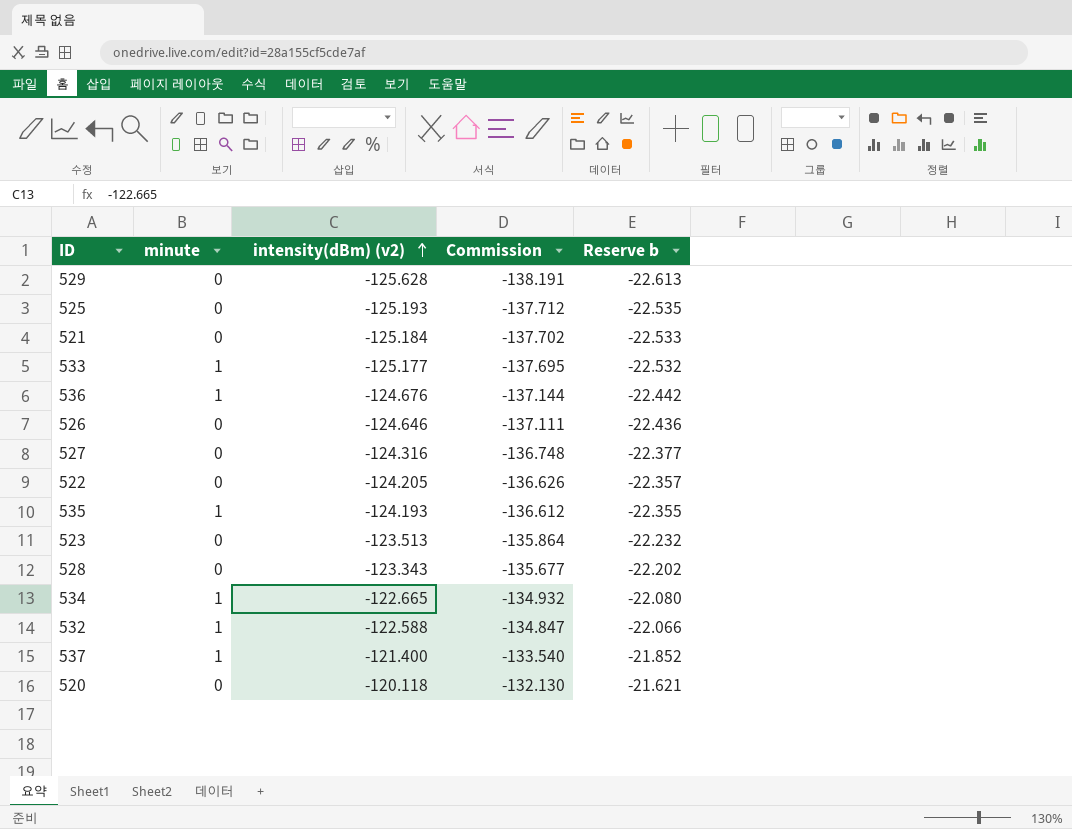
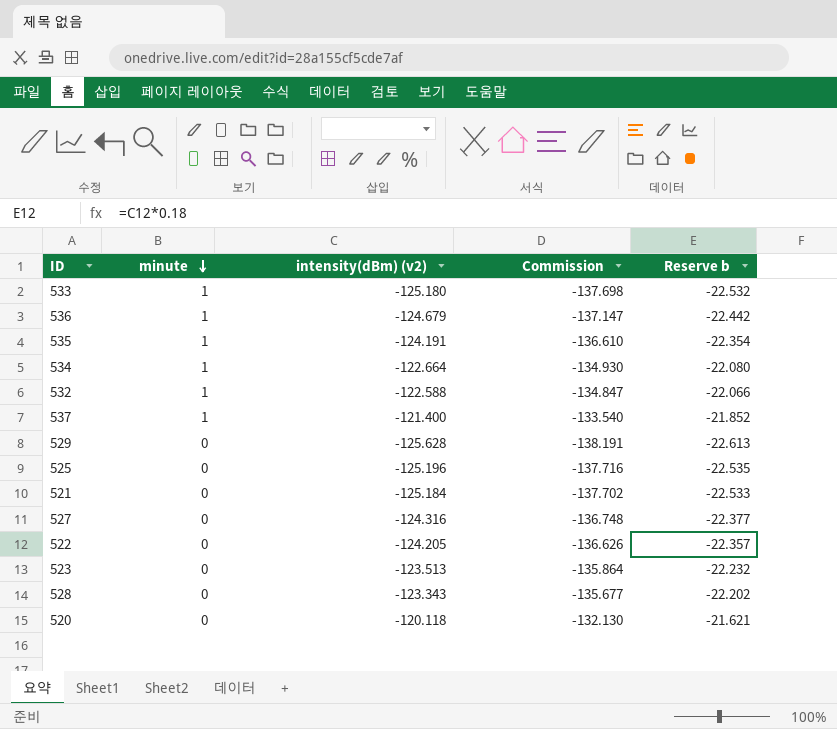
row order: intensity(dBm) (v2) ascending -> minute descending
row 526: 0 | -124.646 | -137.111 | -22.436 -> none
533 | intensity(dBm) (v2): -125.177 -> -125.180
533 | Commission: -137.695 -> -137.698
536 | intensity(dBm) (v2): -124.676 -> -124.679
536 | Commission: -137.144 -> -137.147
535 | intensity(dBm) (v2): -124.193 -> -124.191
535 | Commission: -136.612 -> -136.610
535 | Reserve b: -22.355 -> -22.354
534 | intensity(dBm) (v2): -122.665 -> -122.664
534 | Commission: -134.932 -> -134.930
525 | intensity(dBm) (v2): -125.193 -> -125.196
525 | Commission: -137.712 -> -137.716

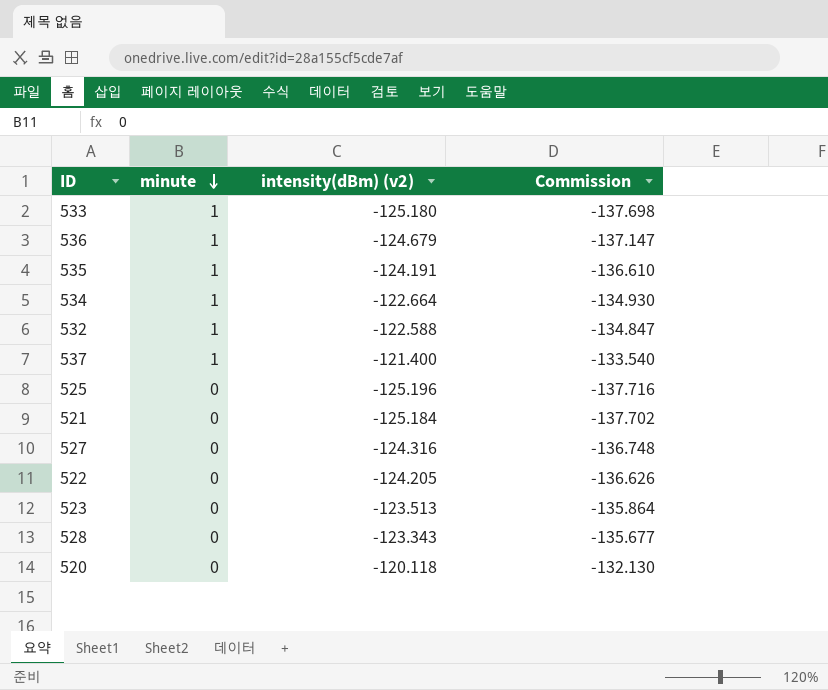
column Reserve b | formula: [intensity(dBm) (v2)] * 0.18 -> none
row 529: 0 | -125.628 | -138.191 | -22.613 -> none

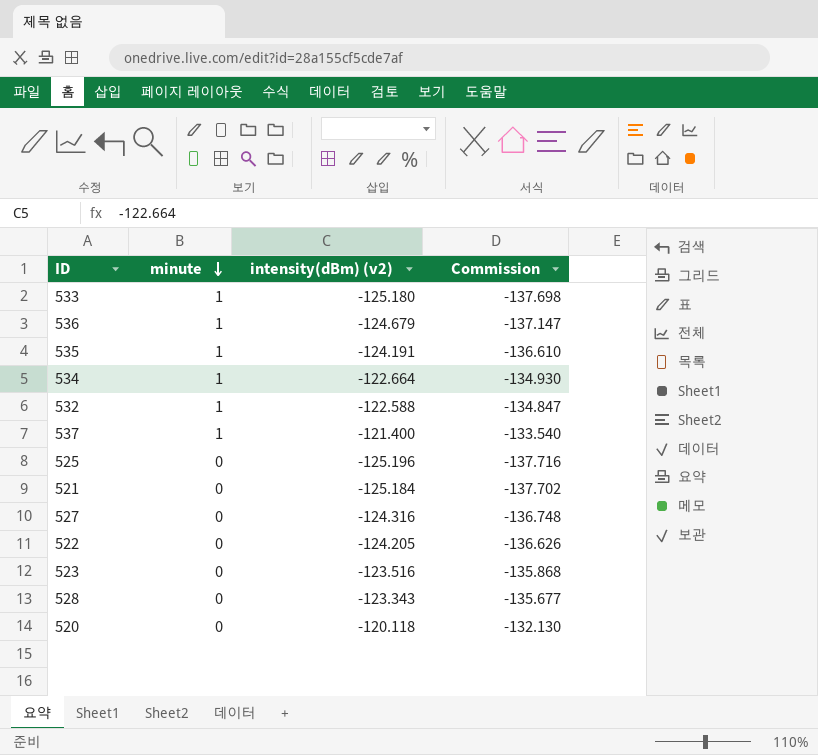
523 | intensity(dBm) (v2): -123.513 -> -123.516
523 | Commission: -135.864 -> -135.868

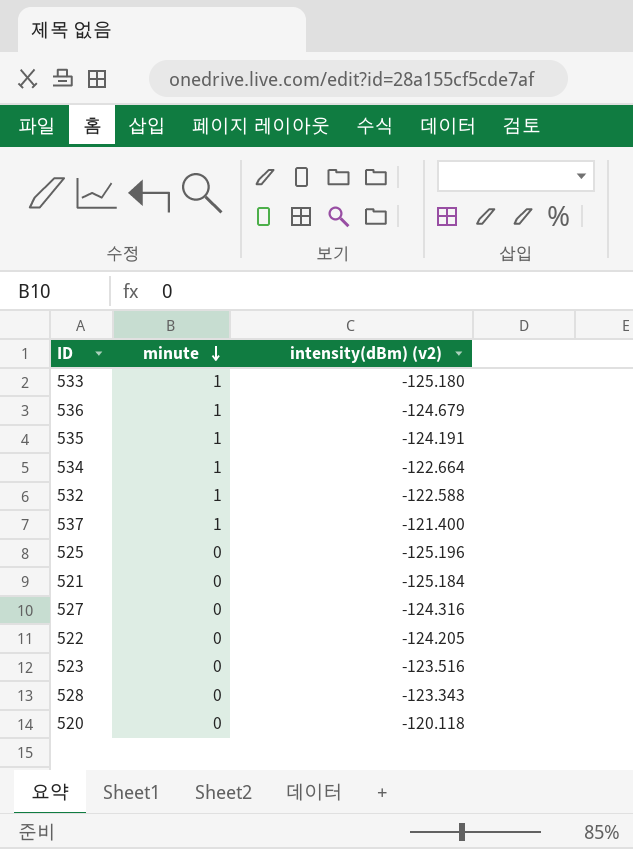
column Commission | formula: [intensity(dBm) (v2)] * 1.1 -> none

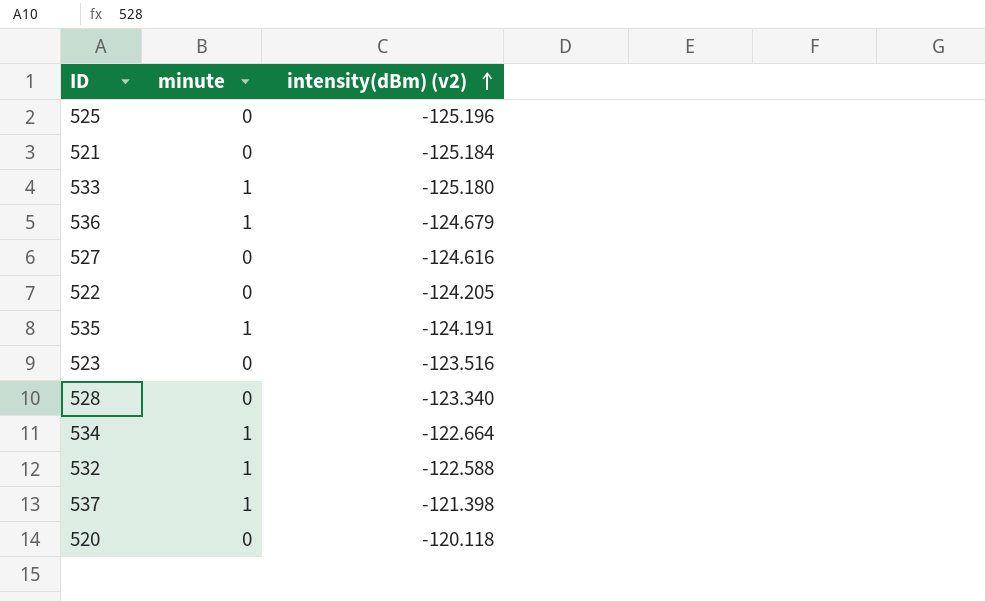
row order: minute descending -> intensity(dBm) (v2) ascending
527 | intensity(dBm) (v2): -124.316 -> -124.616
528 | intensity(dBm) (v2): -123.343 -> -123.340
537 | intensity(dBm) (v2): -121.400 -> -121.398

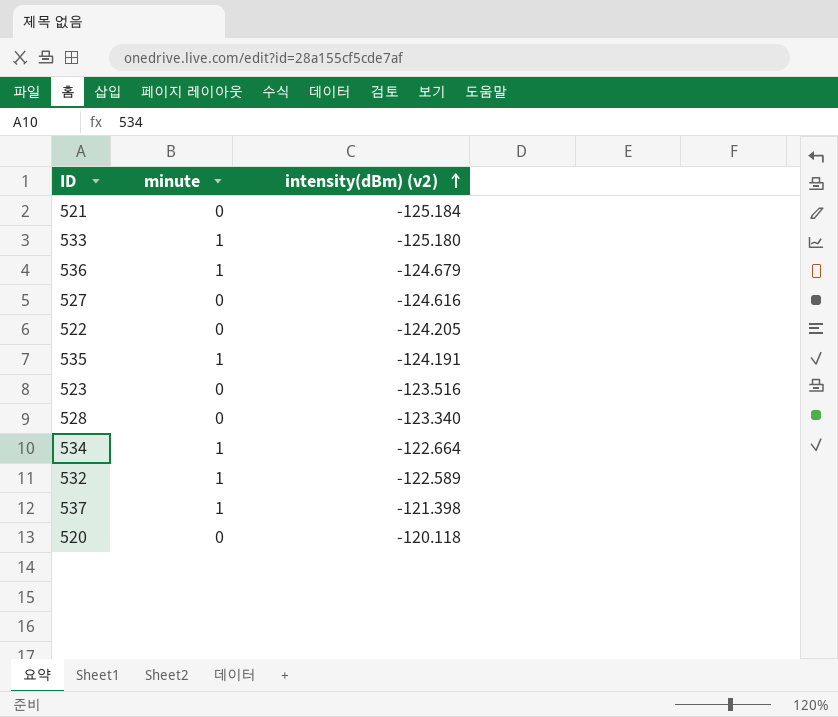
row 525: 0 | -125.196 -> none
532 | intensity(dBm) (v2): -122.588 -> -122.589

